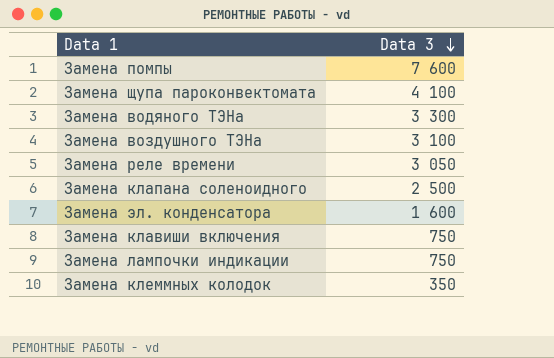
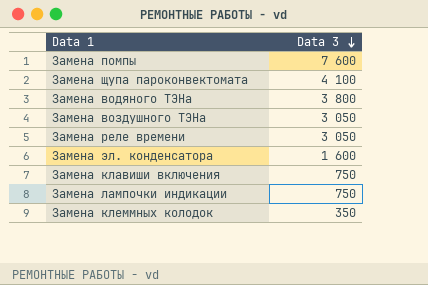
row Замена клапана соленоидного: 2 500 -> none
Замена водяного ТЭНа | Data 3: 3 300 -> 3 800
Замена воздушного ТЭНа | Data 3: 3 100 -> 3 050

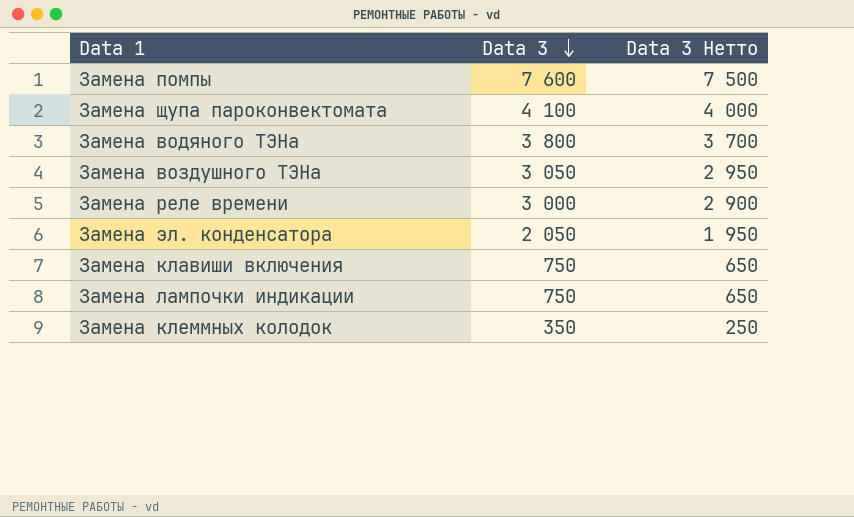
column Data 3 Нетто | formula: none -> [Data 3] - 100
Замена реле времени | Data 3: 3 050 -> 3 000
Замена эл. конденсатора | Data 3: 1 600 -> 2 050

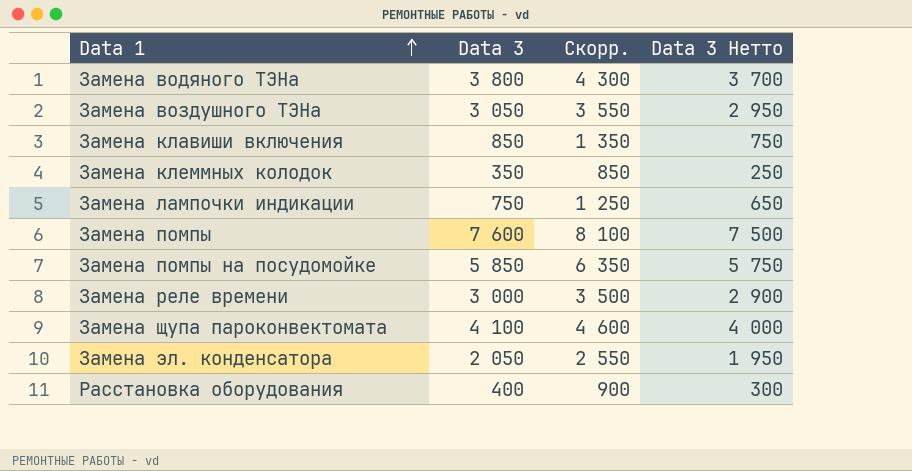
row order: Data 3 descending -> Data 1 ascending
column Скорр. | formula: none -> [Data 3] + 500
Замена клавиши включения | Data 3: 750 -> 850
Замена клавиши включения | Data 3 Нетто: 650 -> 750
row Замена помпы на посудомойке: none -> 5 850 | 6 350 | 5 750
row Расстановка оборудования: none -> 400 | 900 | 300

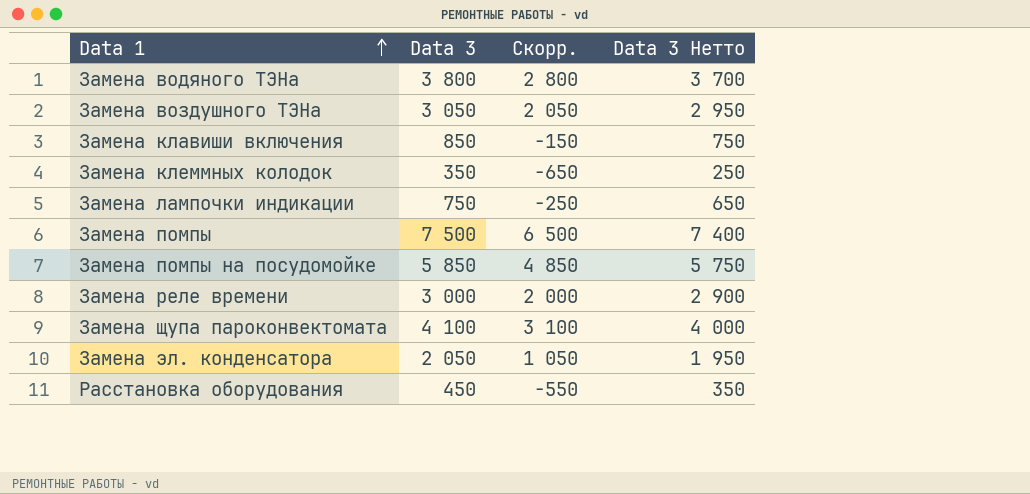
column Скорр. | formula: [Data 3] + 500 -> [Data 3] - 1000
Замена помпы | Data 3: 7 600 -> 7 500
Замена помпы | Data 3 Нетто: 7 500 -> 7 400
Расстановка оборудования | Data 3: 400 -> 450
Расстановка оборудования | Data 3 Нетто: 300 -> 350

